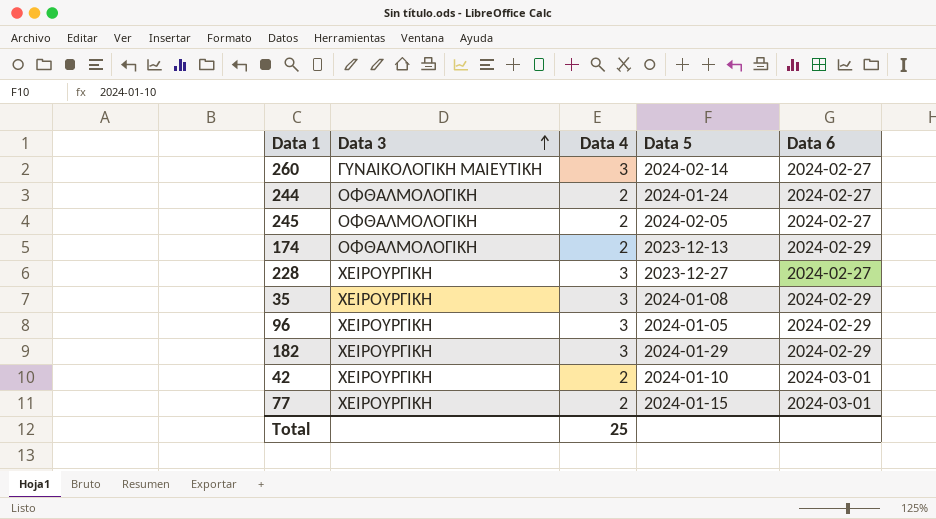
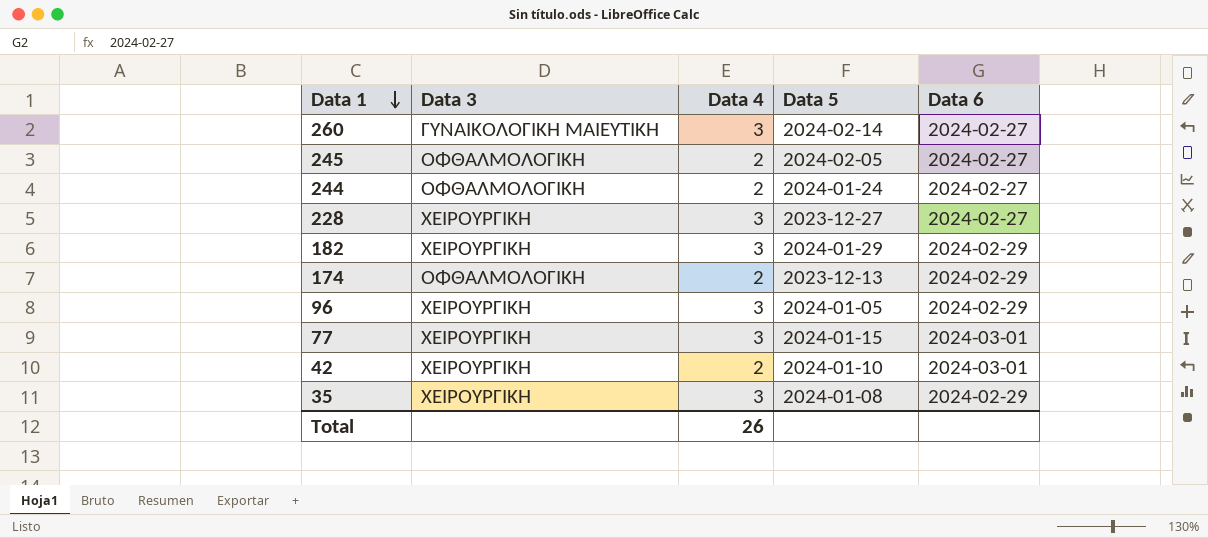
row order: Data 3 ascending -> Data 1 descending
77 | Data 4: 2 -> 3
Total | Data 4: 25 -> 26

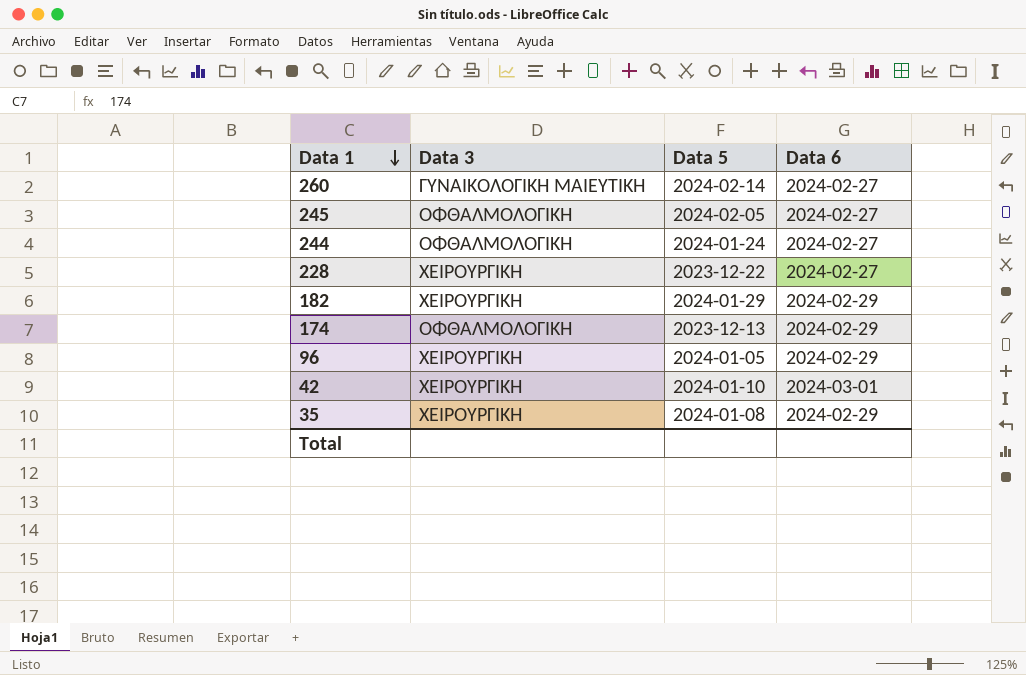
column Data 4 | position: 3 -> none
row 77: ΧΕΙΡΟΥΡΓΙΚΗ | 3 | 2024-01-15 | 2024-03-01 -> none
228 | Data 5: 2023-12-27 -> 2023-12-22

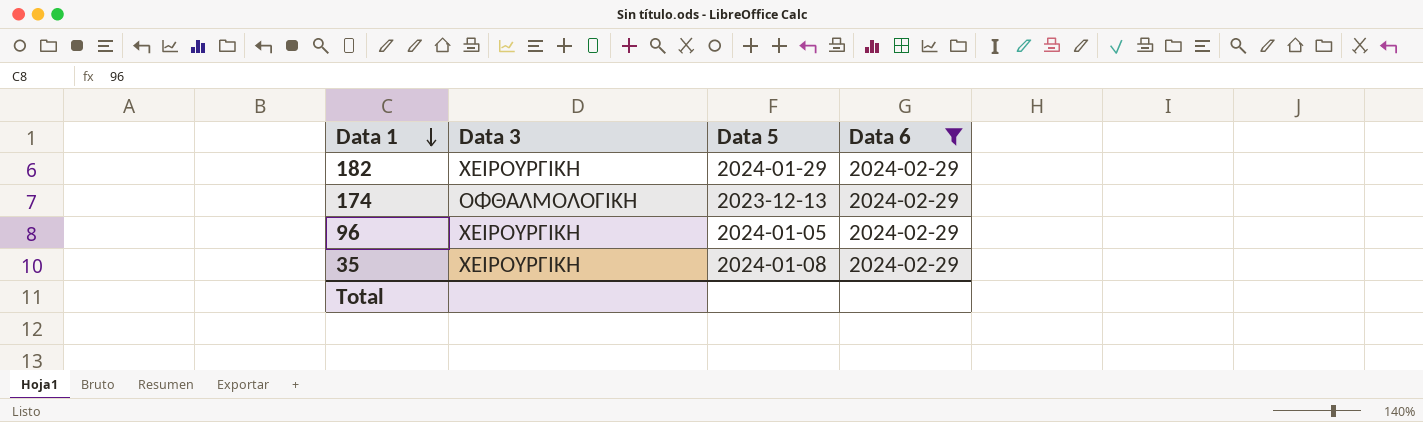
filter: none -> Data 6 = 2024-02-29

